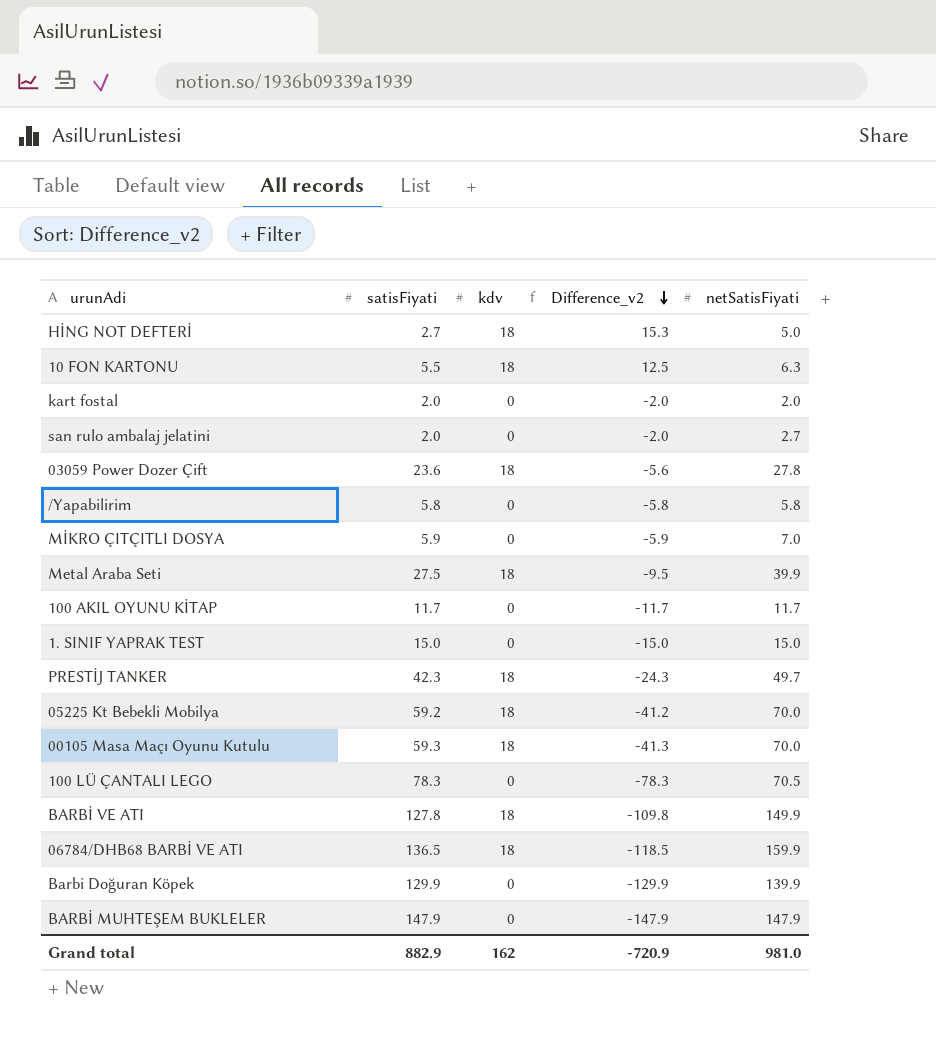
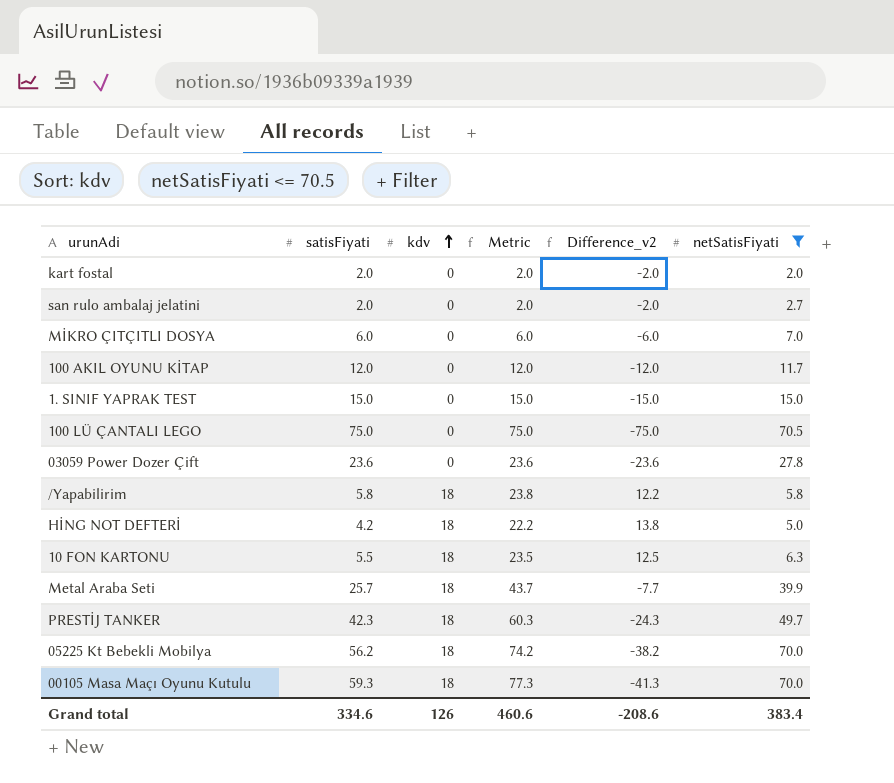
filter: none -> netSatisFiyati <= 70.5
row order: Difference_v2 descending -> kdv ascending
column Metric | formula: none -> [satisFiyati] + [kdv]
MİKRO ÇITÇITLI DOSYA | satisFiyati: 5.9 -> 6.0
MİKRO ÇITÇITLI DOSYA | Difference_v2: -5.9 -> -6.0
100 AKIL OYUNU KİTAP | satisFiyati: 11.7 -> 12.0
100 AKIL OYUNU KİTAP | Difference_v2: -11.7 -> -12.0
100 LÜ ÇANTALI LEGO | satisFiyati: 78.3 -> 75.0
100 LÜ ÇANTALI LEGO | Difference_v2: -78.3 -> -75.0
03059 Power Dozer Çift | kdv: 18 -> 0
03059 Power Dozer Çift | Difference_v2: -5.6 -> -23.6
/Yapabilirim | kdv: 0 -> 18
/Yapabilirim | Difference_v2: -5.8 -> 12.2
HİNG NOT DEFTERİ | satisFiyati: 2.7 -> 4.2
HİNG NOT DEFTERİ | Difference_v2: 15.3 -> 13.8
Metal Araba Seti | satisFiyati: 27.5 -> 25.7
Metal Araba Seti | Difference_v2: -9.5 -> -7.7
05225 Kt Bebekli Mobilya | satisFiyati: 59.2 -> 56.2
05225 Kt Bebekli Mobilya | Difference_v2: -41.2 -> -38.2
Grand total | satisFiyati: 882.9 -> 334.6
Grand total | kdv: 162 -> 126
Grand total | Difference_v2: -720.9 -> -208.6
Grand total | netSatisFiyati: 981.0 -> 383.4

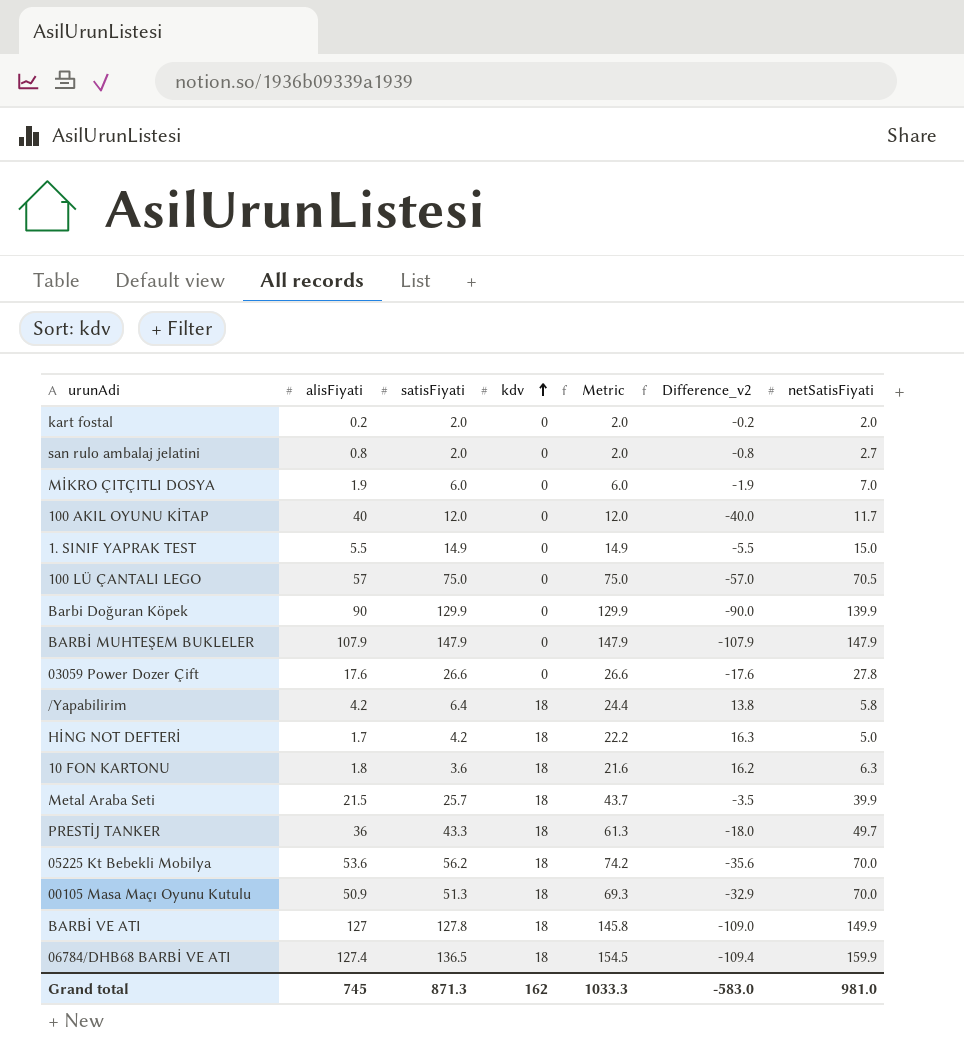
filter: netSatisFiyati <= 70.5 -> none
column alisFiyati | position: none -> 2
column Difference_v2 | formula: [kdv] - [satisFiyati] -> [kdv] - [alisFiyati]
1. SINIF YAPRAK TEST | satisFiyati: 15.0 -> 14.9
1. SINIF YAPRAK TEST | Metric: 15.0 -> 14.9
03059 Power Dozer Çift | satisFiyati: 23.6 -> 26.6
03059 Power Dozer Çift | Metric: 23.6 -> 26.6
/Yapabilirim | satisFiyati: 5.8 -> 6.4
/Yapabilirim | Metric: 23.8 -> 24.4
10 FON KARTONU | satisFiyati: 5.5 -> 3.6
10 FON KARTONU | Metric: 23.5 -> 21.6
PRESTİJ TANKER | satisFiyati: 42.3 -> 43.3
PRESTİJ TANKER | Metric: 60.3 -> 61.3
00105 Masa Maçı Oyunu Kutulu | satisFiyati: 59.3 -> 51.3
00105 Masa Maçı Oyunu Kutulu | Metric: 77.3 -> 69.3
Grand total | satisFiyati: 334.6 -> 871.3
Grand total | kdv: 126 -> 162
Grand total | Metric: 460.6 -> 1033.3
Grand total | Difference_v2: -208.6 -> -583.0
Grand total | netSatisFiyati: 383.4 -> 981.0

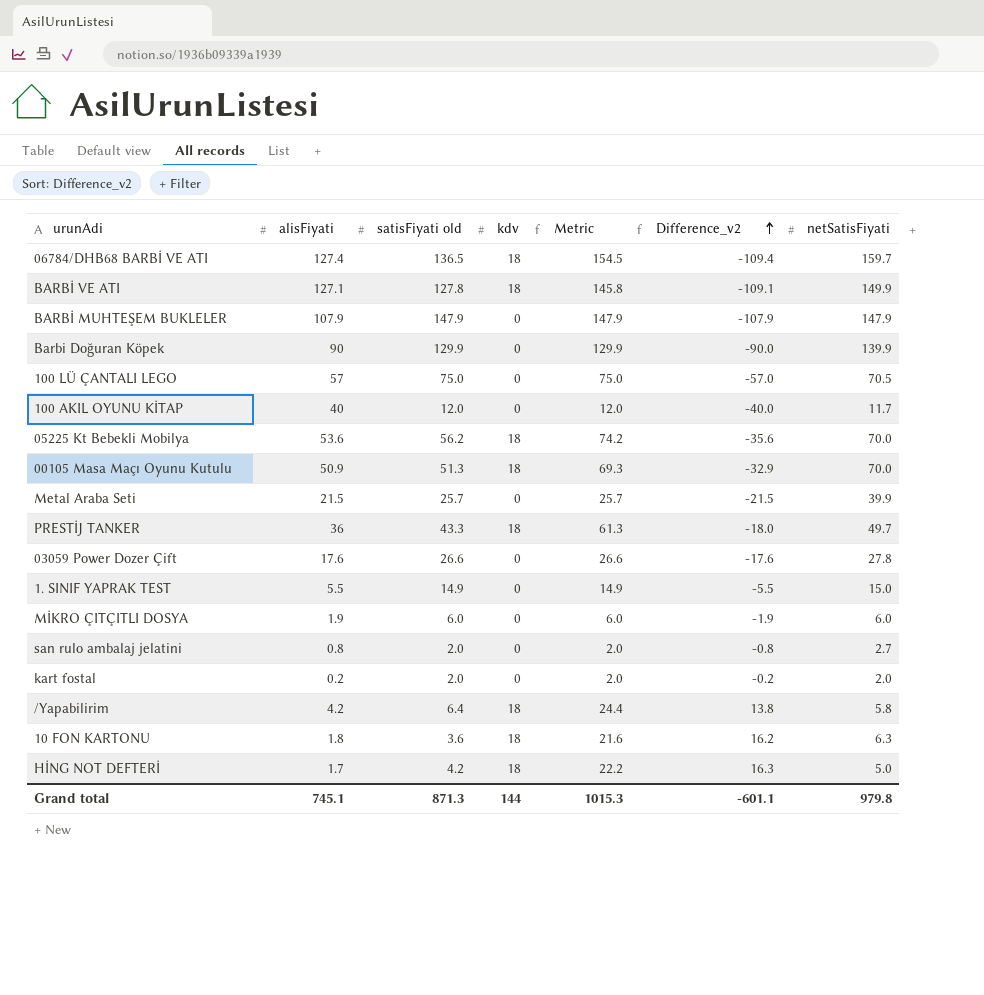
row order: kdv ascending -> Difference_v2 ascending
column name: satisFiyati -> satisFiyati old
06784/DHB68 BARBİ VE ATI | netSatisFiyati: 159.9 -> 159.7
BARBİ VE ATI | alisFiyati: 127 -> 127.1
BARBİ VE ATI | Difference_v2: -109.0 -> -109.1
Metal Araba Seti | kdv: 18 -> 0
Metal Araba Seti | Metric: 43.7 -> 25.7
Metal Araba Seti | Difference_v2: -3.5 -> -21.5
MİKRO ÇITÇITLI DOSYA | netSatisFiyati: 7.0 -> 6.0
Grand total | alisFiyati: 745 -> 745.1
Grand total | kdv: 162 -> 144
Grand total | Metric: 1033.3 -> 1015.3
Grand total | Difference_v2: -583.0 -> -601.1
Grand total | netSatisFiyati: 981.0 -> 979.8

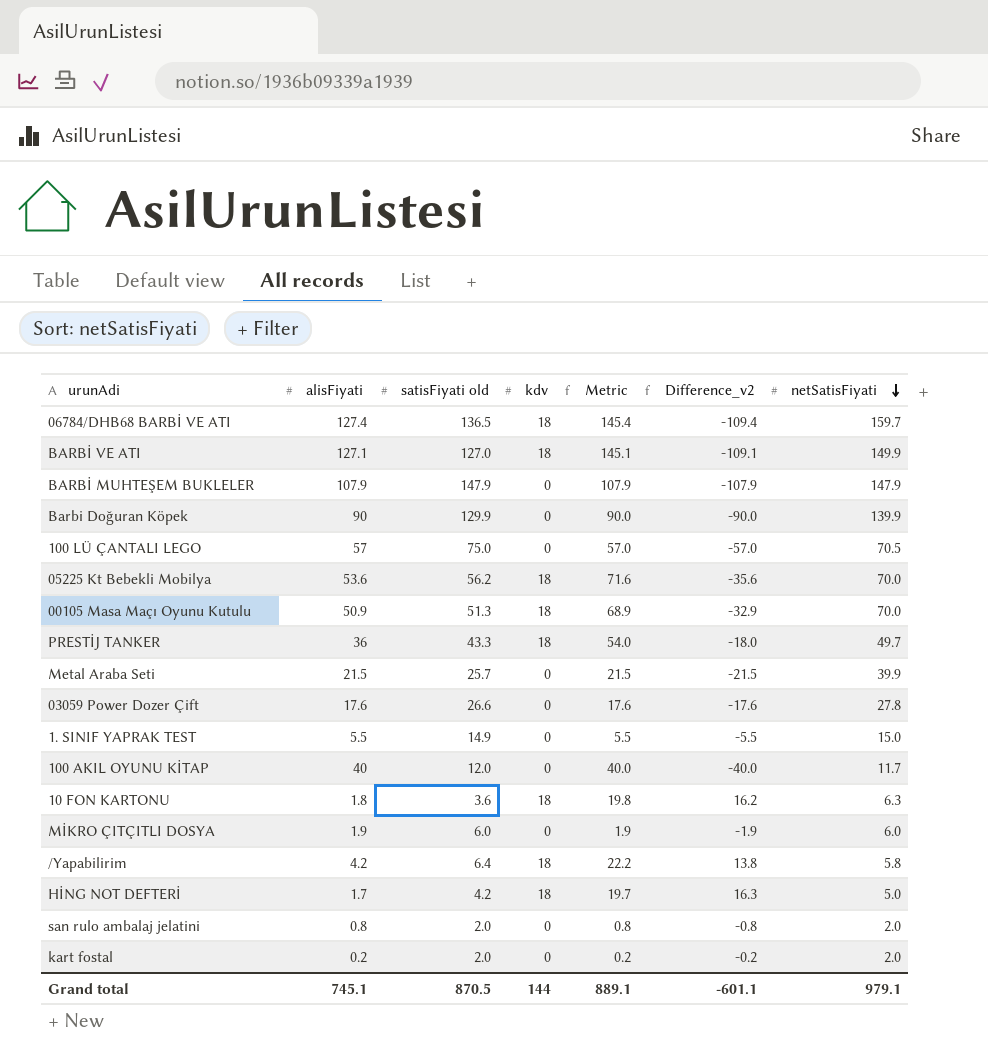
row order: Difference_v2 ascending -> netSatisFiyati descending
column Metric | formula: [satisFiyati old] + [kdv] -> [alisFiyati] + [kdv]
BARBİ VE ATI | satisFiyati old: 127.8 -> 127.0
san rulo ambalaj jelatini | netSatisFiyati: 2.7 -> 2.0
Grand total | satisFiyati old: 871.3 -> 870.5
Grand total | Metric: 1015.3 -> 889.1
Grand total | netSatisFiyati: 979.8 -> 979.1

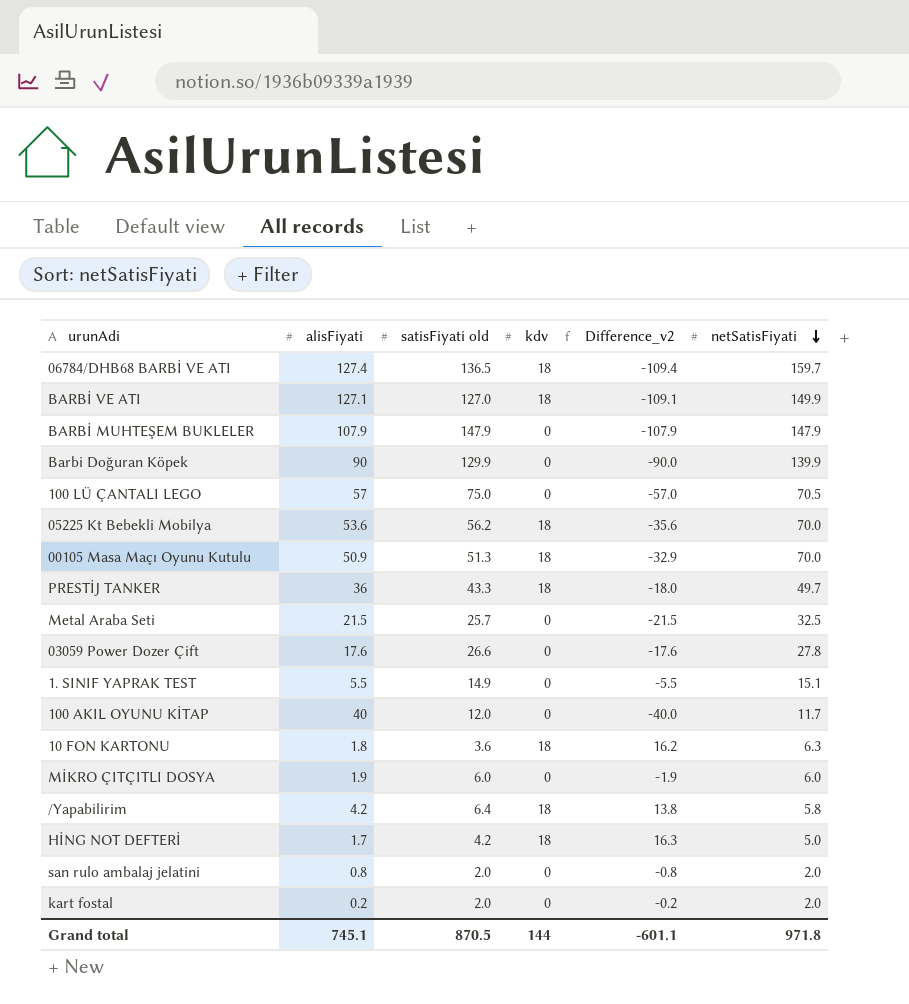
column Metric | formula: [alisFiyati] + [kdv] -> none
Metal Araba Seti | netSatisFiyati: 39.9 -> 32.5
1. SINIF YAPRAK TEST | netSatisFiyati: 15.0 -> 15.1
Grand total | netSatisFiyati: 979.1 -> 971.8

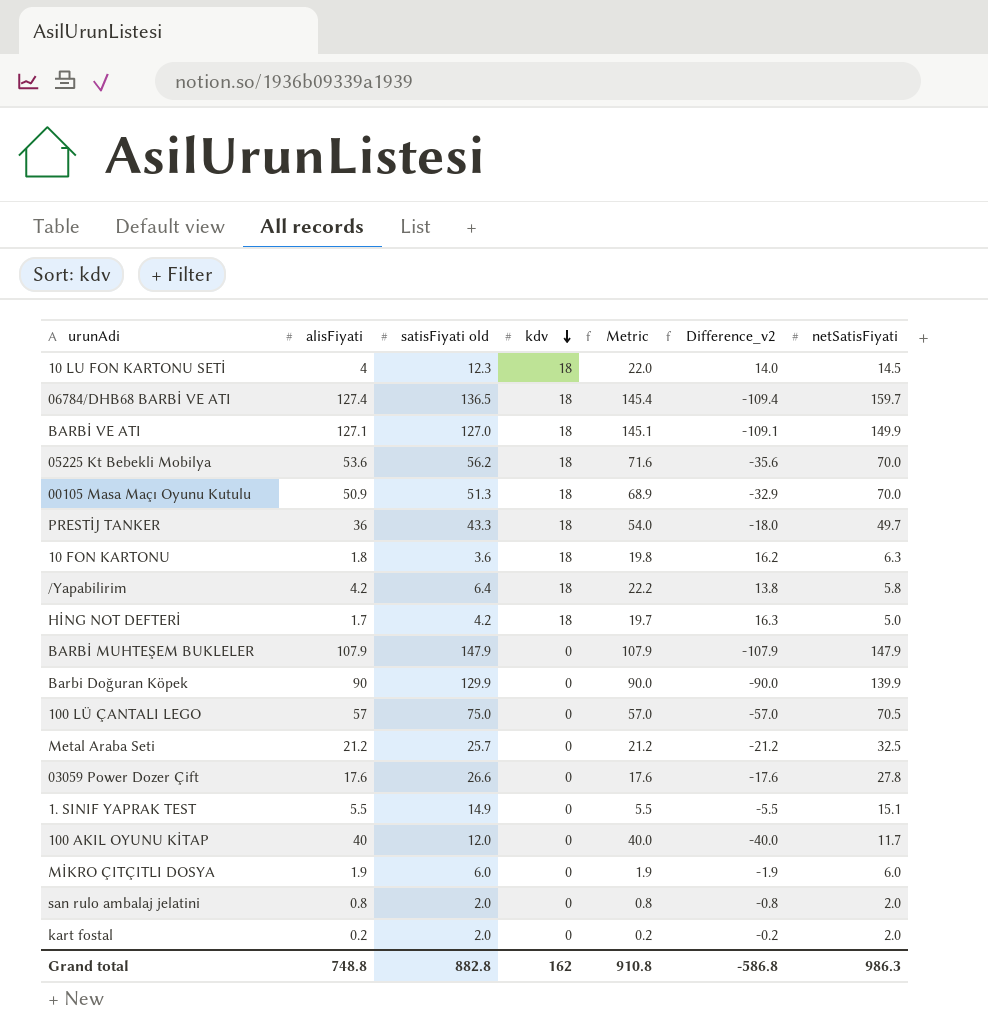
row order: netSatisFiyati descending -> kdv descending
column Metric | formula: none -> [alisFiyati] + [kdv]
row 10 LU FON KARTONU SETİ: none -> 4 | 12.3 | 18 | 22.0 | 14.0 | 14.5
Metal Araba Seti | alisFiyati: 21.5 -> 21.2
Metal Araba Seti | Difference_v2: -21.5 -> -21.2
Grand total | alisFiyati: 745.1 -> 748.8
Grand total | satisFiyati old: 870.5 -> 882.8
Grand total | kdv: 144 -> 162
Grand total | Difference_v2: -601.1 -> -586.8
Grand total | netSatisFiyati: 971.8 -> 986.3

